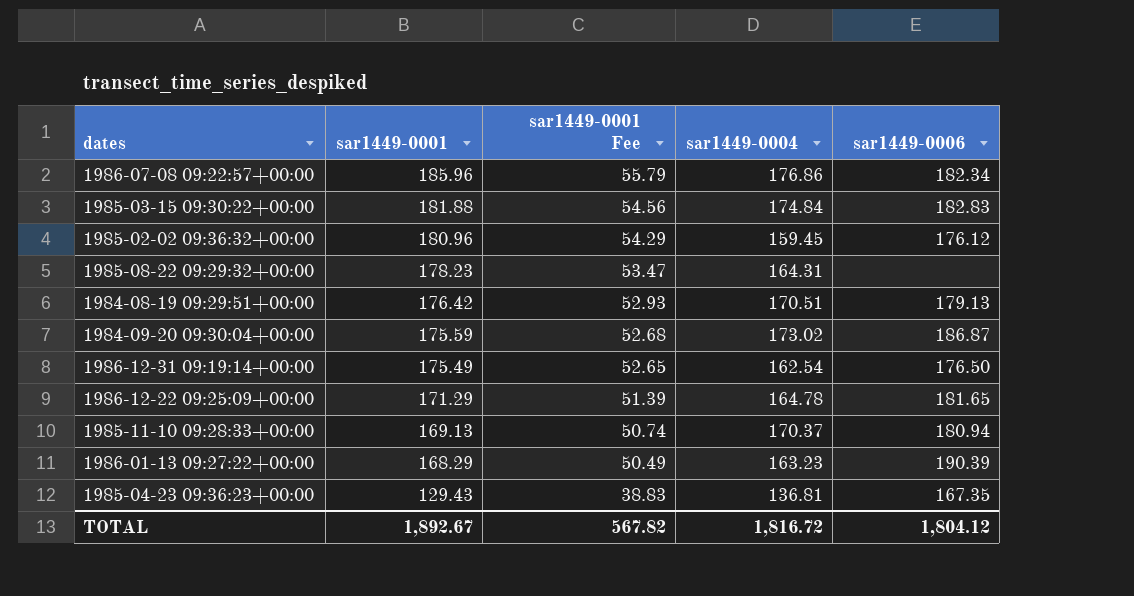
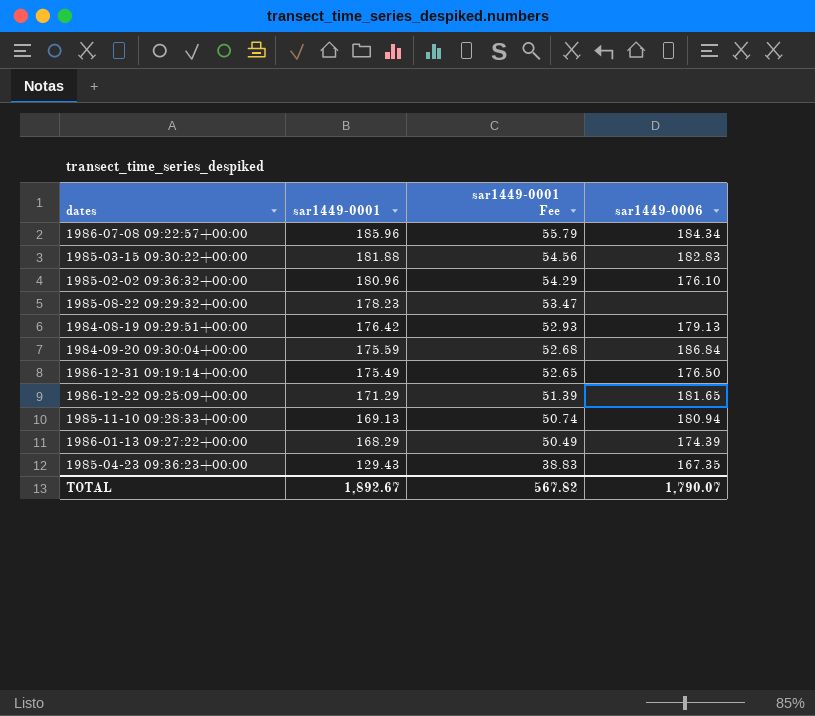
column sar1449-0004 | position: 4 -> none
1986-07-08 09:22:57+00:00 | sar1449-0006: 182.34 -> 184.34
1985-02-02 09:36:32+00:00 | sar1449-0006: 176.12 -> 176.10
1984-09-20 09:30:04+00:00 | sar1449-0006: 186.87 -> 186.84
1986-01-13 09:27:22+00:00 | sar1449-0006: 190.39 -> 174.39
TOTAL | sar1449-0006: 1,804.12 -> 1,790.07

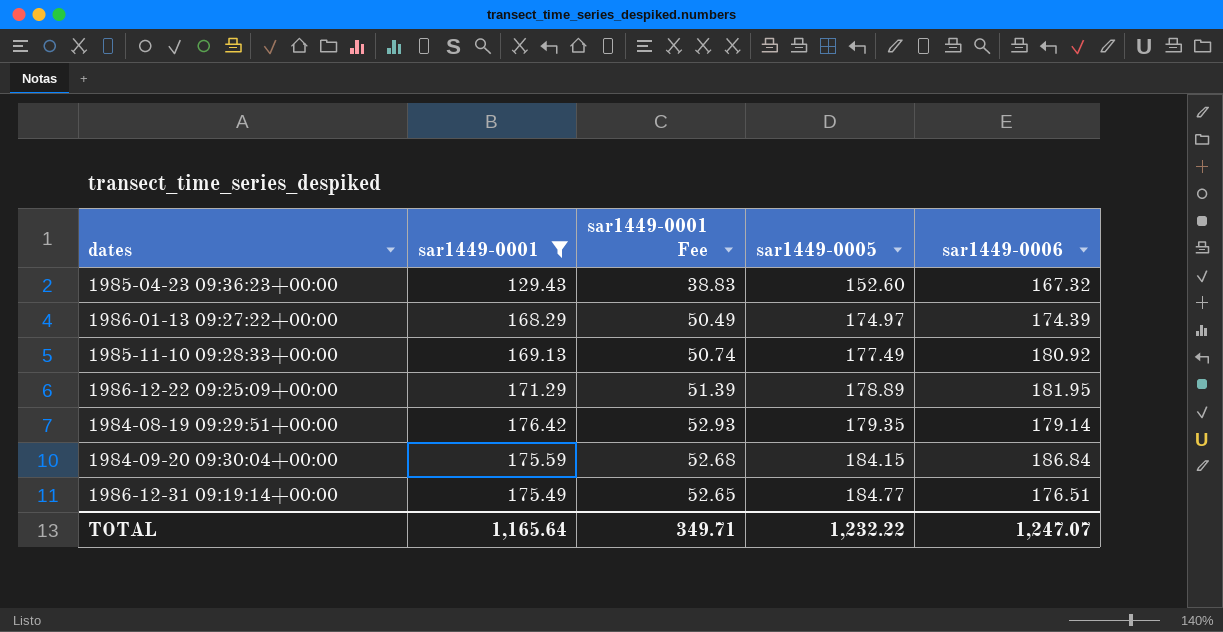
filter: none -> sar1449-0001 <= 176.42
row order: sar1449-0001 descending -> sar1449-0005 ascending
column sar1449-0005 | position: none -> 4
1985-04-23 09:36:23+00:00 | sar1449-0006: 167.35 -> 167.32
1985-11-10 09:28:33+00:00 | sar1449-0006: 180.94 -> 180.92
1986-12-22 09:25:09+00:00 | sar1449-0006: 181.65 -> 181.95
1984-08-19 09:29:51+00:00 | sar1449-0006: 179.13 -> 179.14
1986-12-31 09:19:14+00:00 | sar1449-0006: 176.50 -> 176.51
TOTAL | sar1449-0001: 1,892.67 -> 1,165.64
TOTAL | sar1449-0001 Fee: 567.82 -> 349.71
TOTAL | sar1449-0006: 1,790.07 -> 1,247.07

